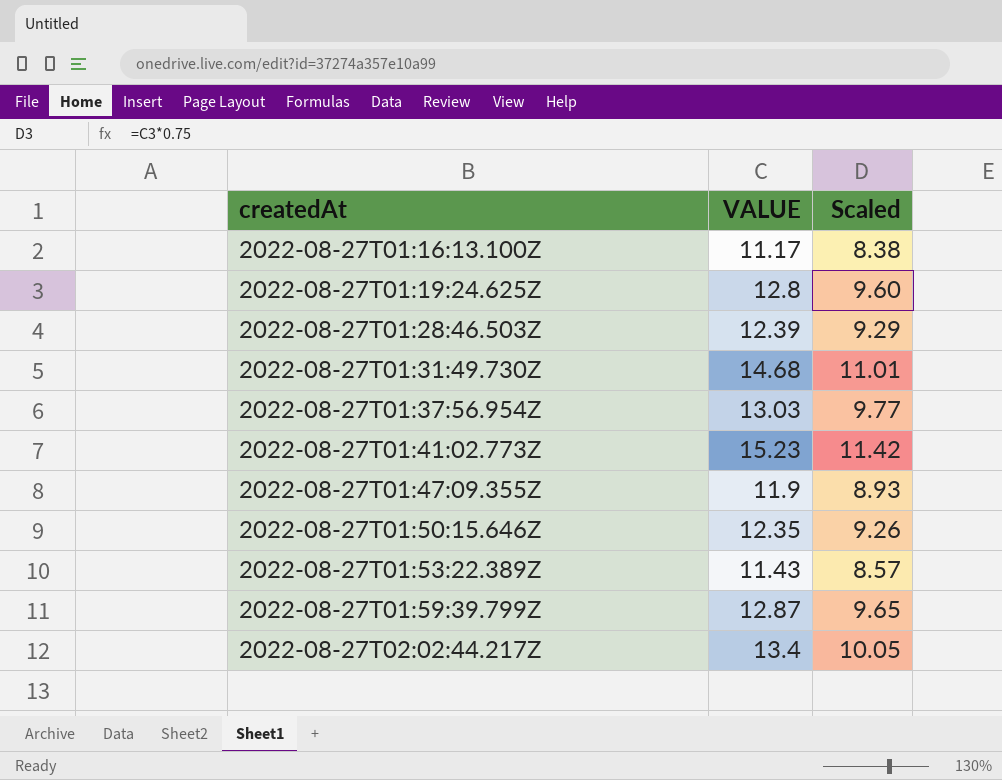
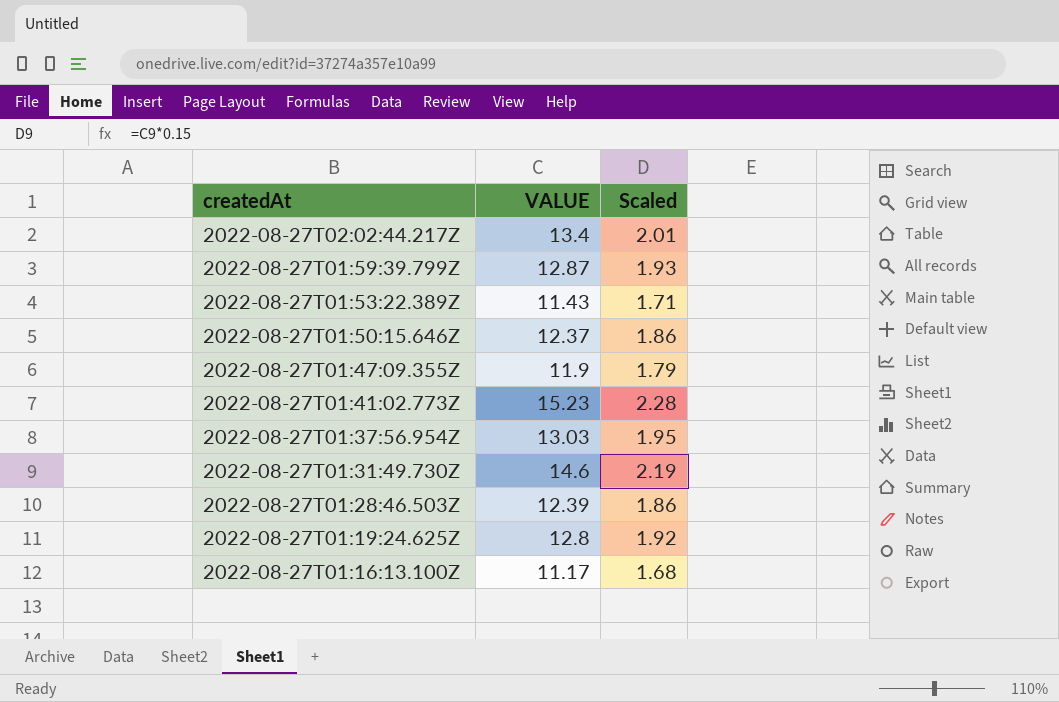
row order: createdAt ascending -> createdAt descending
column Scaled | formula: [VALUE] * 0.75 -> [VALUE] * 0.15
2022-08-27T01:50:15.646Z | VALUE: 12.35 -> 12.37
2022-08-27T01:31:49.730Z | VALUE: 14.68 -> 14.6

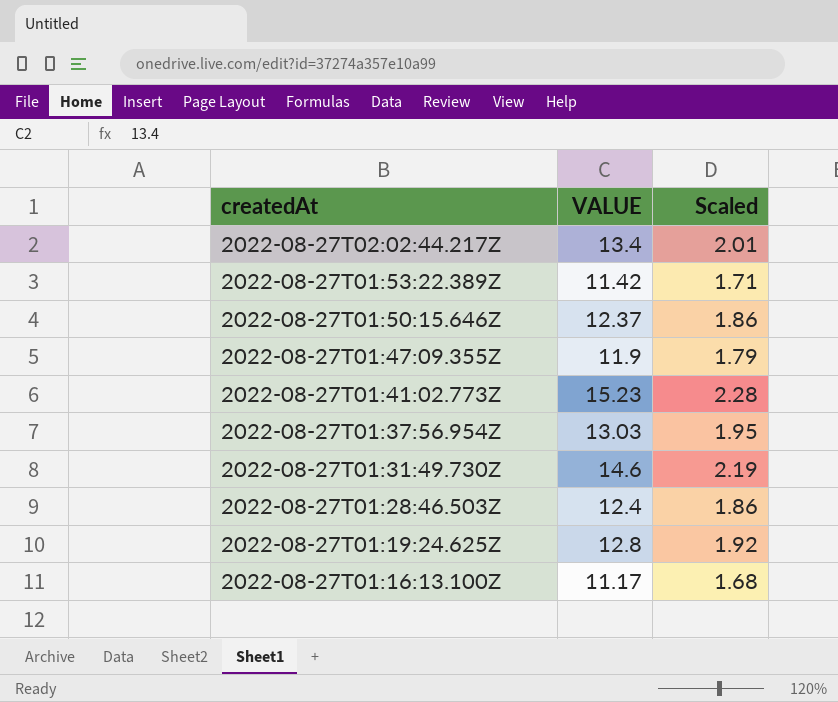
row 2022-08-27T01:59:39.799Z: 12.87 | 1.93 -> none
2022-08-27T01:53:22.389Z | VALUE: 11.43 -> 11.42
2022-08-27T01:28:46.503Z | VALUE: 12.39 -> 12.4

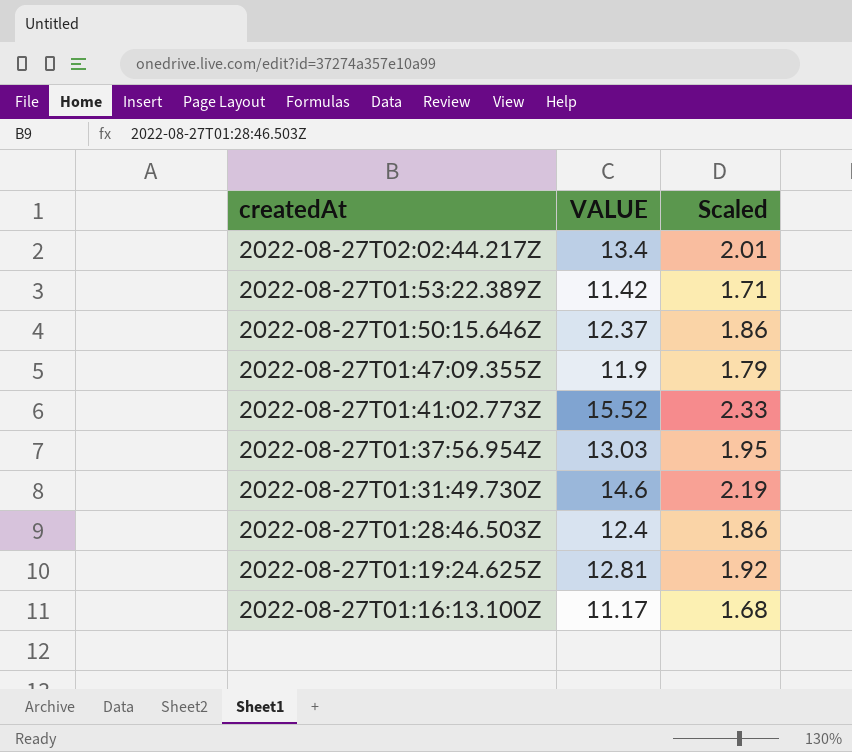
2022-08-27T01:41:02.773Z | VALUE: 15.23 -> 15.52
2022-08-27T01:41:02.773Z | Scaled: 2.28 -> 2.33
2022-08-27T01:19:24.625Z | VALUE: 12.8 -> 12.81

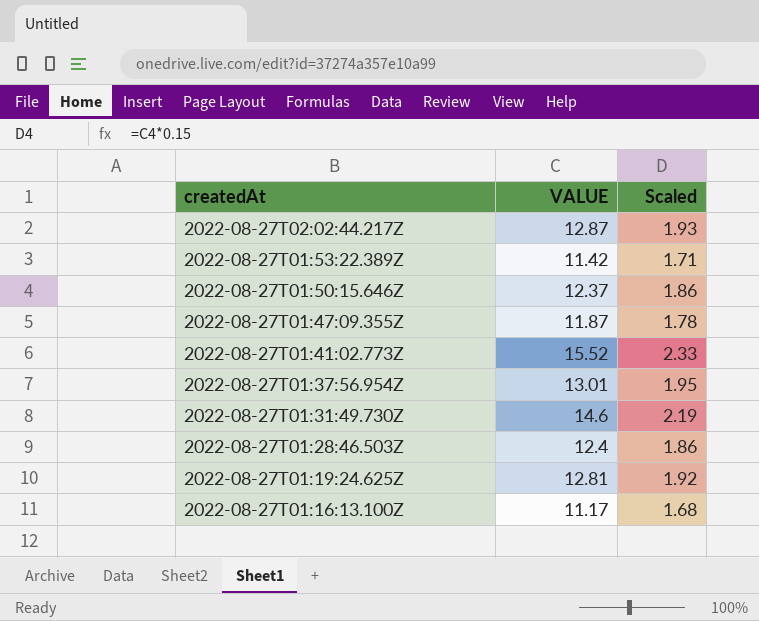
2022-08-27T02:02:44.217Z | VALUE: 13.4 -> 12.87
2022-08-27T02:02:44.217Z | Scaled: 2.01 -> 1.93
2022-08-27T01:47:09.355Z | VALUE: 11.9 -> 11.87
2022-08-27T01:47:09.355Z | Scaled: 1.79 -> 1.78
2022-08-27T01:37:56.954Z | VALUE: 13.03 -> 13.01

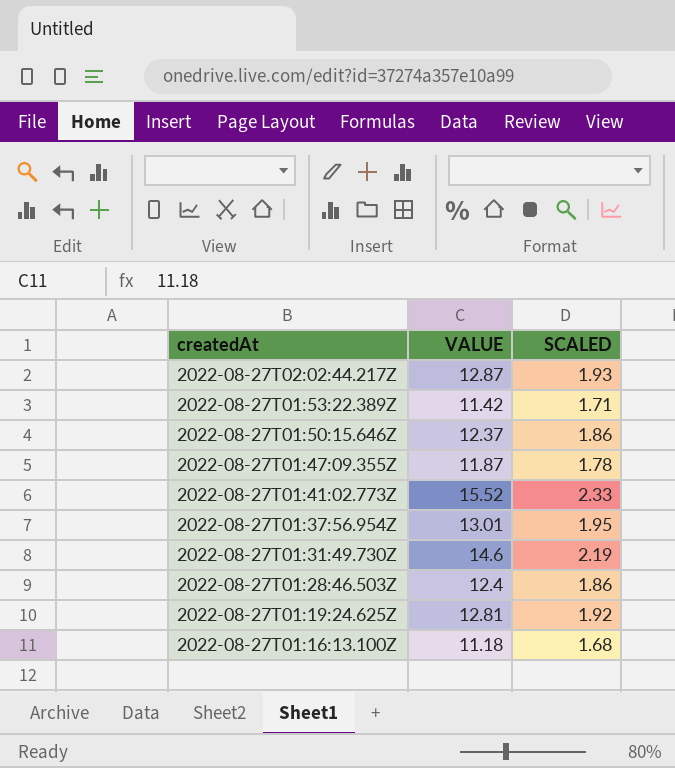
column name: Scaled -> SCALED
2022-08-27T01:16:13.100Z | VALUE: 11.17 -> 11.18

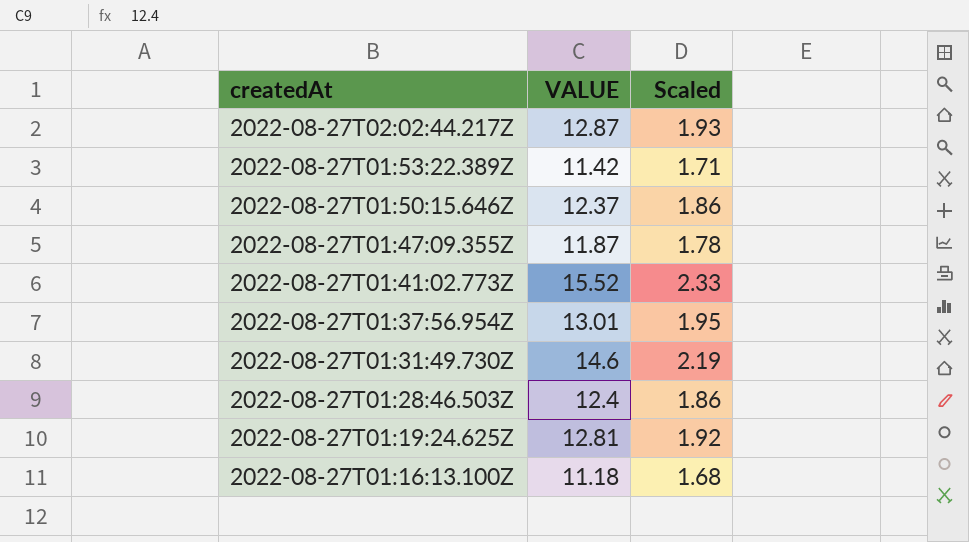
column name: SCALED -> Scaled

